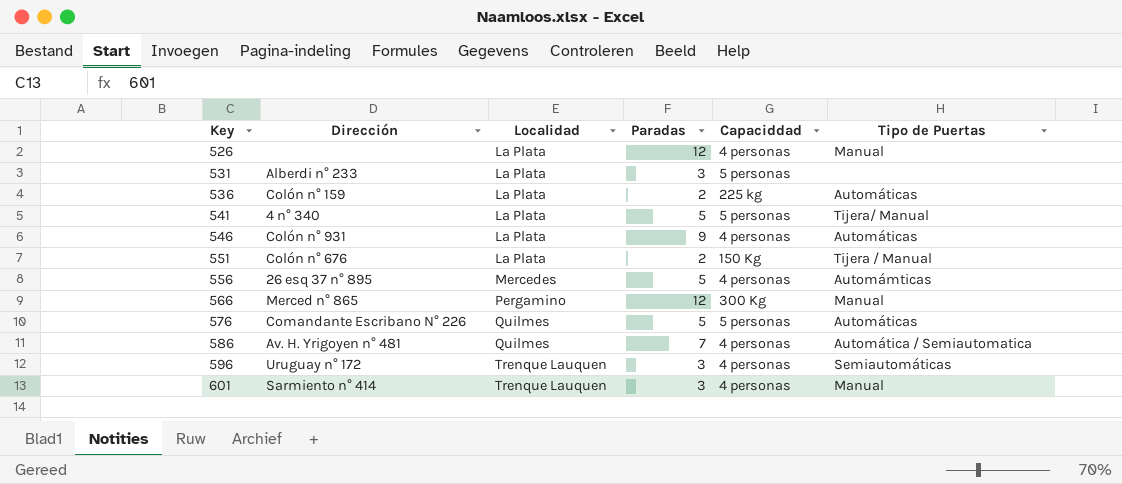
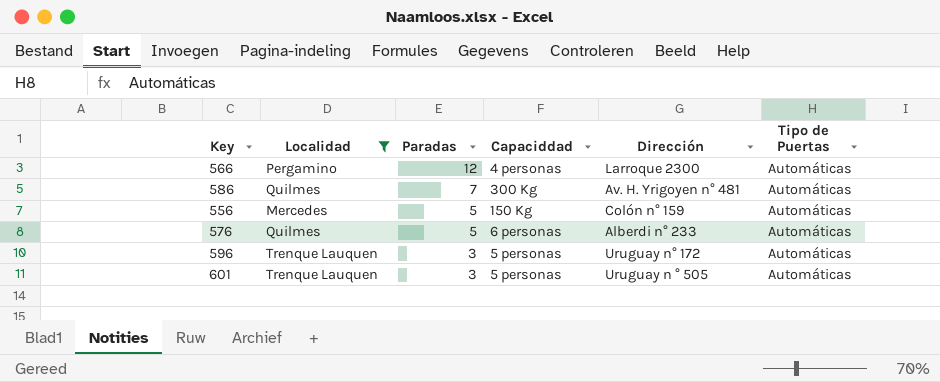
filter: none -> Localidad != La Plata
row order: Key ascending -> Paradas descending
column Dirección | position: 2 -> 5
566 | Capaciddad: 300 Kg -> 4 personas
566 | Dirección: Merced n° 865 -> Larroque 2300
566 | Tipo de Puertas: Manual -> Automáticas
586 | Capaciddad: 4 personas -> 300 Kg
586 | Tipo de Puertas: Automática / Semiautomatica -> Automáticas
556 | Capaciddad: 4 personas -> 150 Kg
556 | Dirección: 26 esq 37 n° 895 -> Colón n° 159
556 | Tipo de Puertas: Automámticas -> Automáticas
576 | Capaciddad: 5 personas -> 6 personas
576 | Dirección: Comandante Escribano N° 226 -> Alberdi n° 233
596 | Capaciddad: 4 personas -> 5 personas
596 | Tipo de Puertas: Semiautomáticas -> Automáticas
601 | Capaciddad: 4 personas -> 5 personas
601 | Dirección: Sarmiento n° 414 -> Uruguay n ° 505
601 | Tipo de Puertas: Manual -> Automáticas

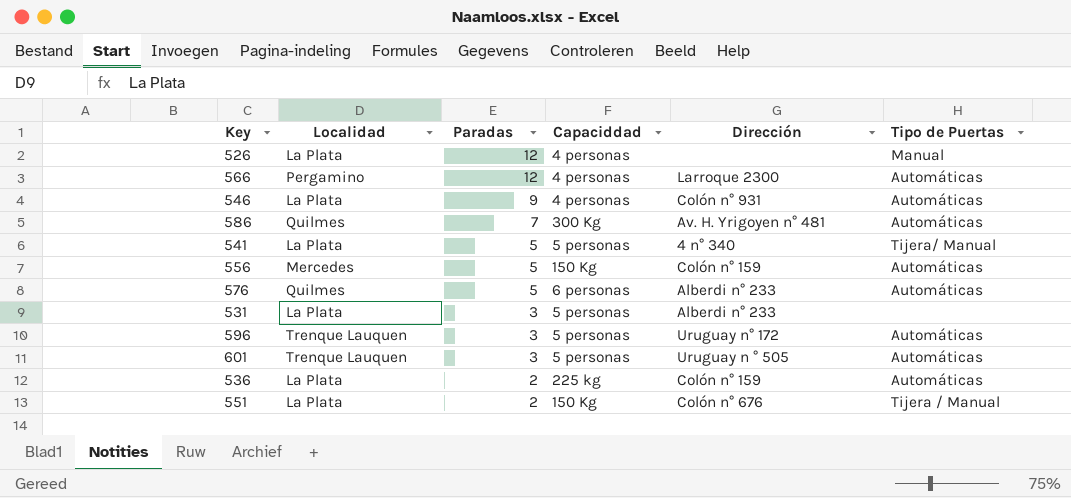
filter: Localidad != La Plata -> none

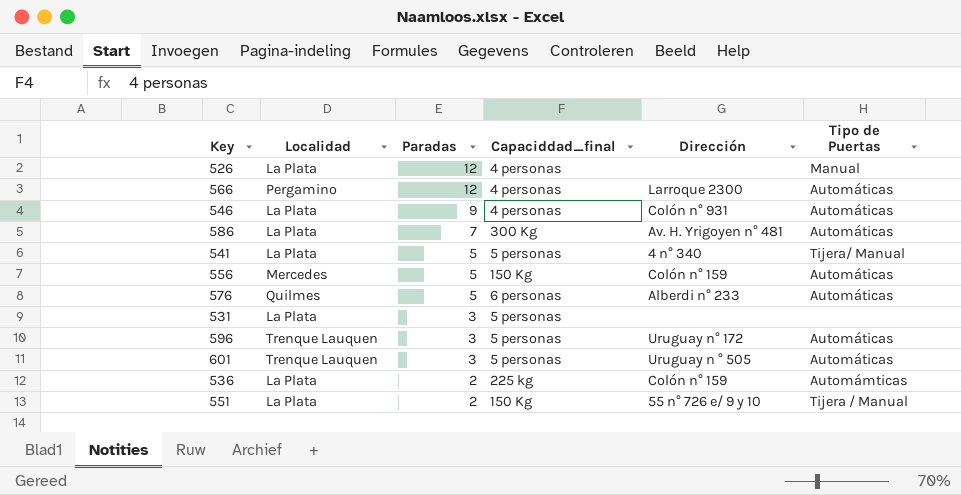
column name: Capaciddad -> Capaciddad_final
586 | Localidad: Quilmes -> La Plata
531 | Dirección: Alberdi n° 233 -> none
536 | Tipo de Puertas: Automáticas -> Automámticas
551 | Dirección: Colón n° 676 -> 55 n° 726 e/ 9 y 10

